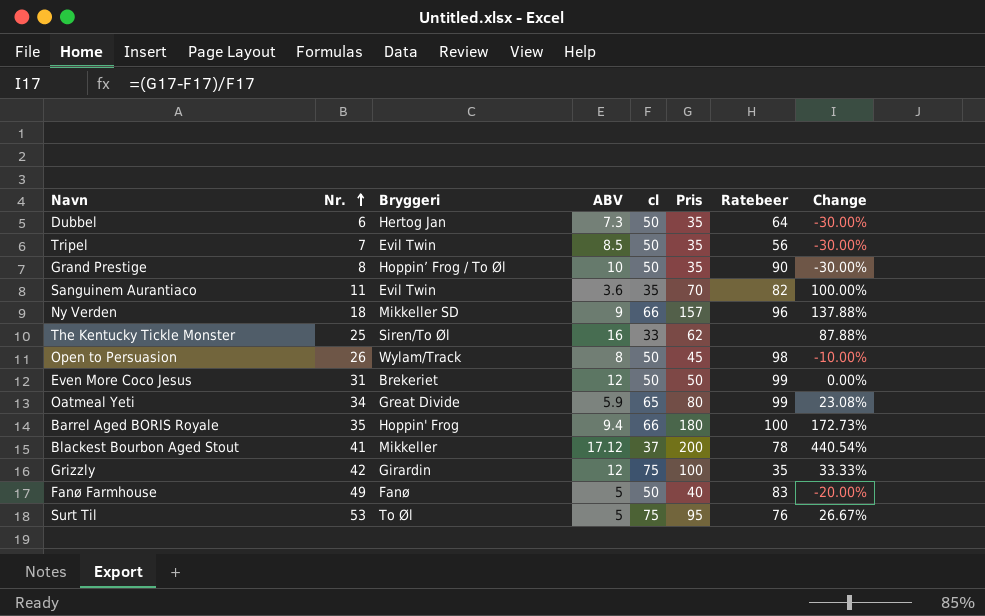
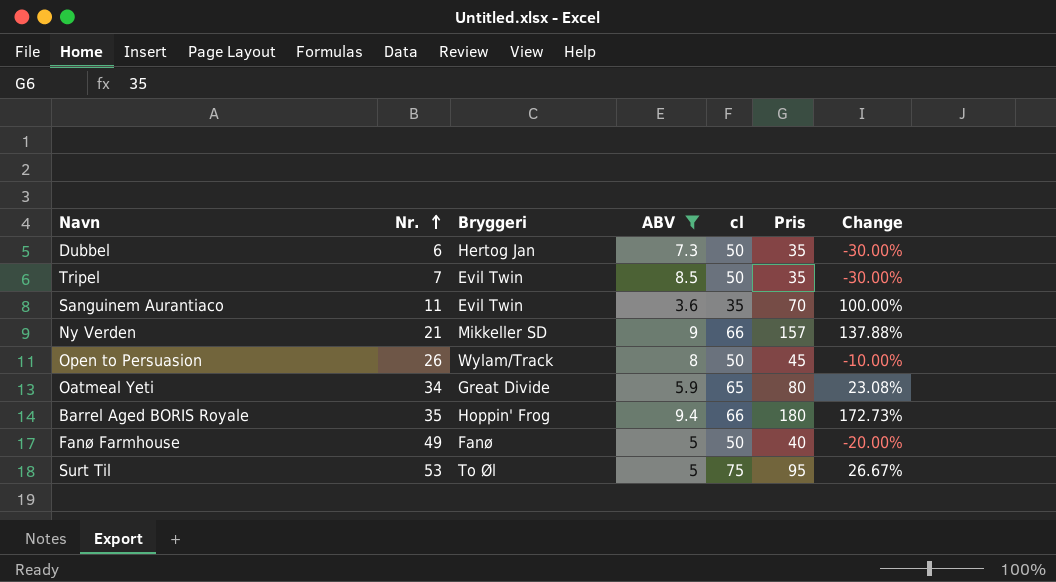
filter: none -> ABV <= 9.4
column Ratebeer | position: 7 -> none
Ny Verden | Nr.: 18 -> 21

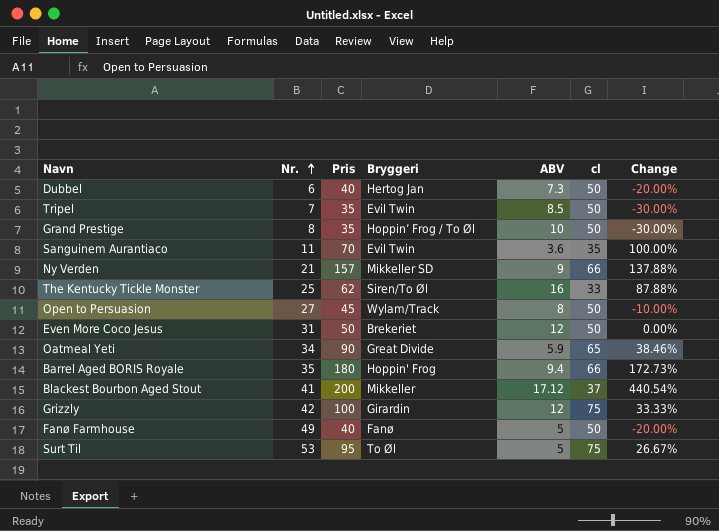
filter: ABV <= 9.4 -> none
column Pris | position: 6 -> 3
Dubbel | Pris: 35 -> 40
Dubbel | Change: -30.00% -> -20.00%
Open to Persuasion | Nr.: 26 -> 27
Oatmeal Yeti | Pris: 80 -> 90
Oatmeal Yeti | Change: 23.08% -> 38.46%

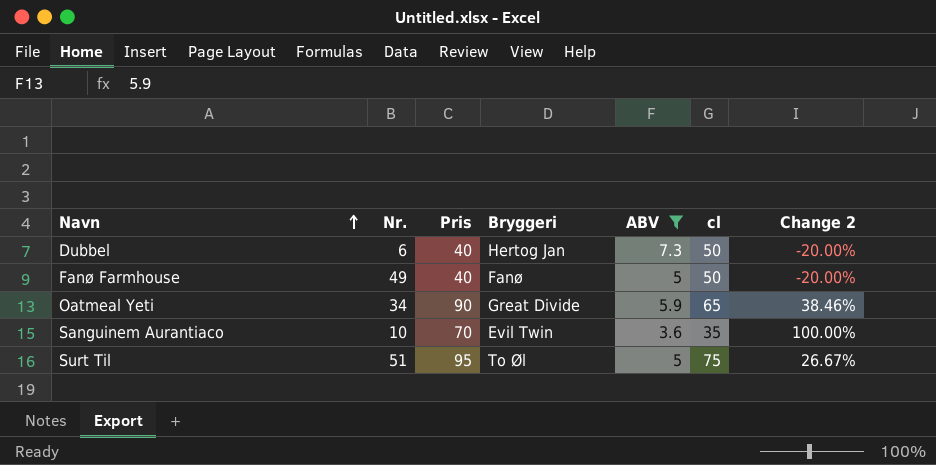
filter: none -> ABV <= 7.3
row order: Nr. ascending -> Navn ascending
column name: Change -> Change 2
Sanguinem Aurantiaco | Nr.: 11 -> 10
Surt Til | Nr.: 53 -> 51

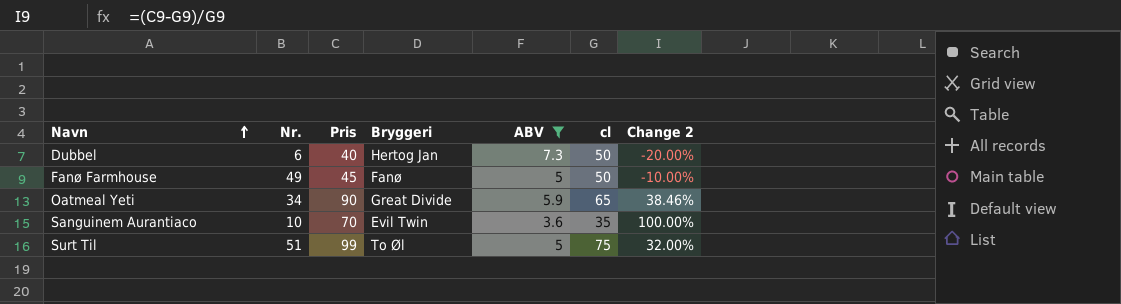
Fanø Farmhouse | Pris: 40 -> 45
Fanø Farmhouse | Change 2: -20.00% -> -10.00%
Surt Til | Pris: 95 -> 99
Surt Til | Change 2: 26.67% -> 32.00%

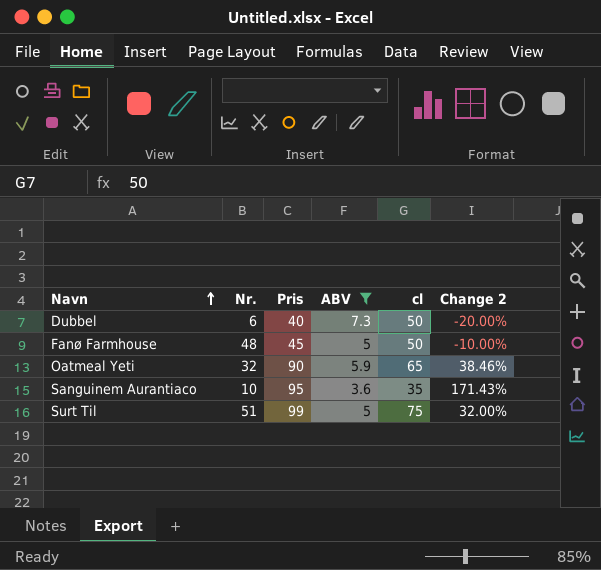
column Bryggeri | position: 4 -> none
Fanø Farmhouse | Nr.: 49 -> 48
Oatmeal Yeti | Nr.: 34 -> 32
Sanguinem Aurantiaco | Pris: 70 -> 95
Sanguinem Aurantiaco | Change 2: 100.00% -> 171.43%

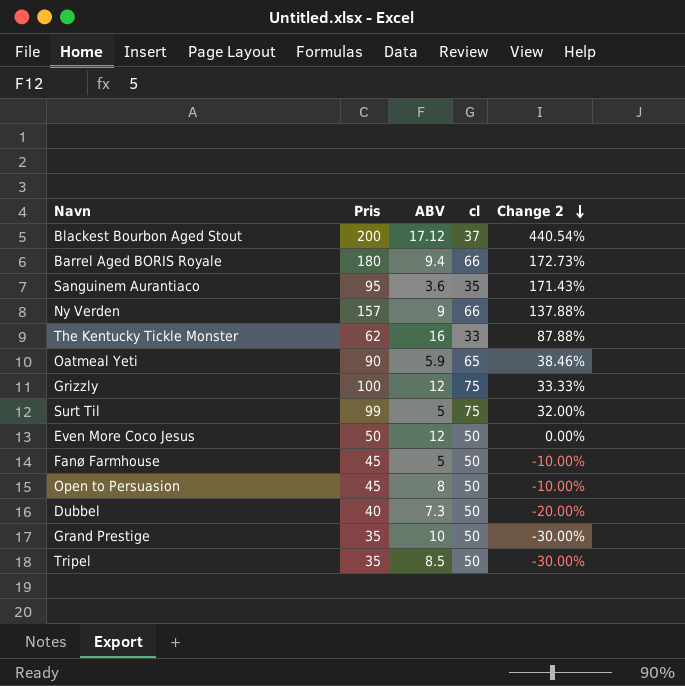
filter: ABV <= 7.3 -> none
row order: Navn ascending -> Change 2 descending
column Nr. | position: 2 -> none

